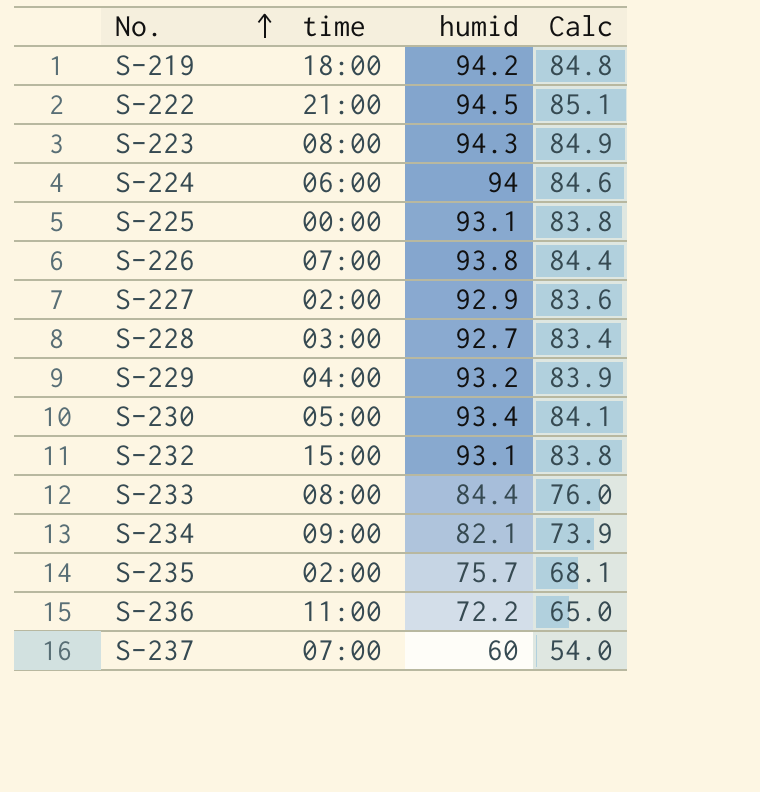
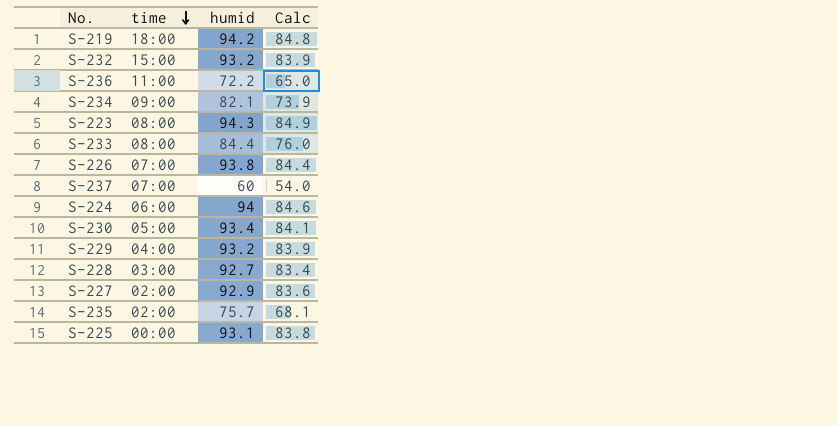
row order: No. ascending -> time descending
row S-222: 21:00 | 94.5 | 85.1 -> none
S-232 | humid: 93.1 -> 93.2
S-232 | Calc: 83.8 -> 83.9

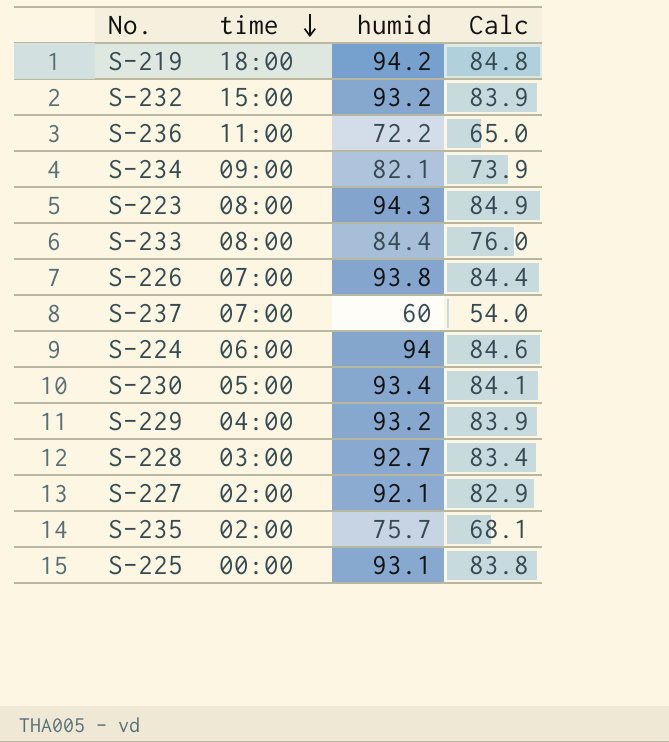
S-227 | humid: 92.9 -> 92.1
S-227 | Calc: 83.6 -> 82.9

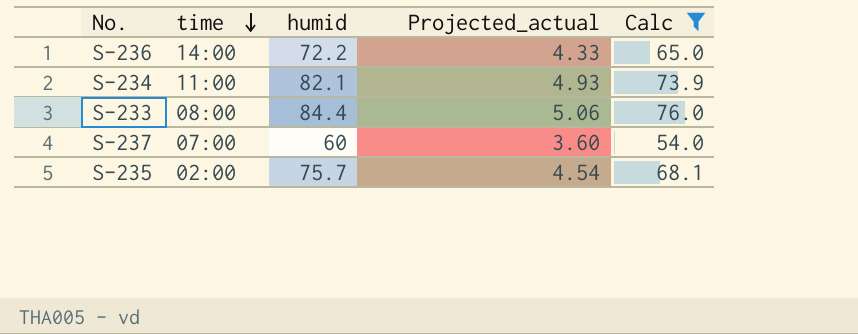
filter: none -> Calc <= 76.0
column Projected_actual | formula: none -> [humid] * 0.06
S-236 | time: 11:00 -> 14:00
S-234 | time: 09:00 -> 11:00

